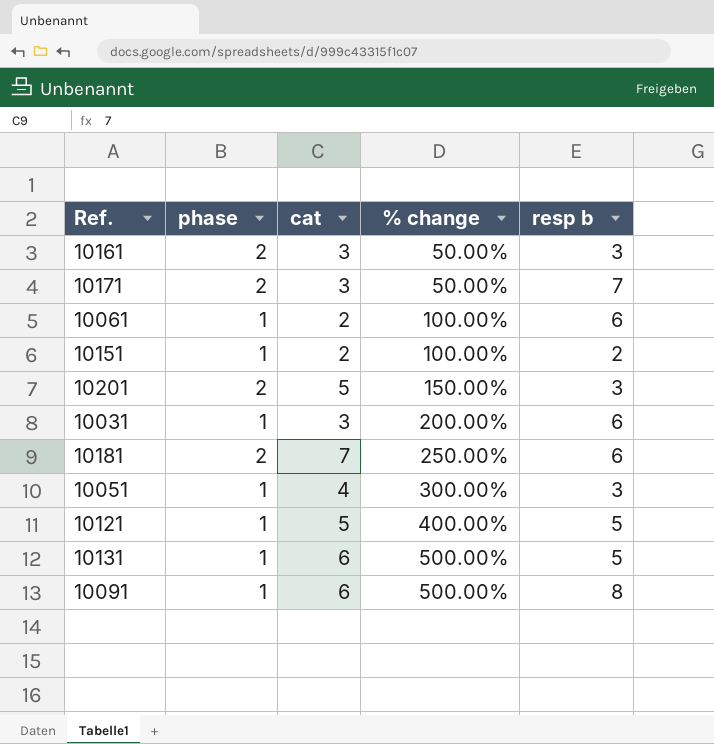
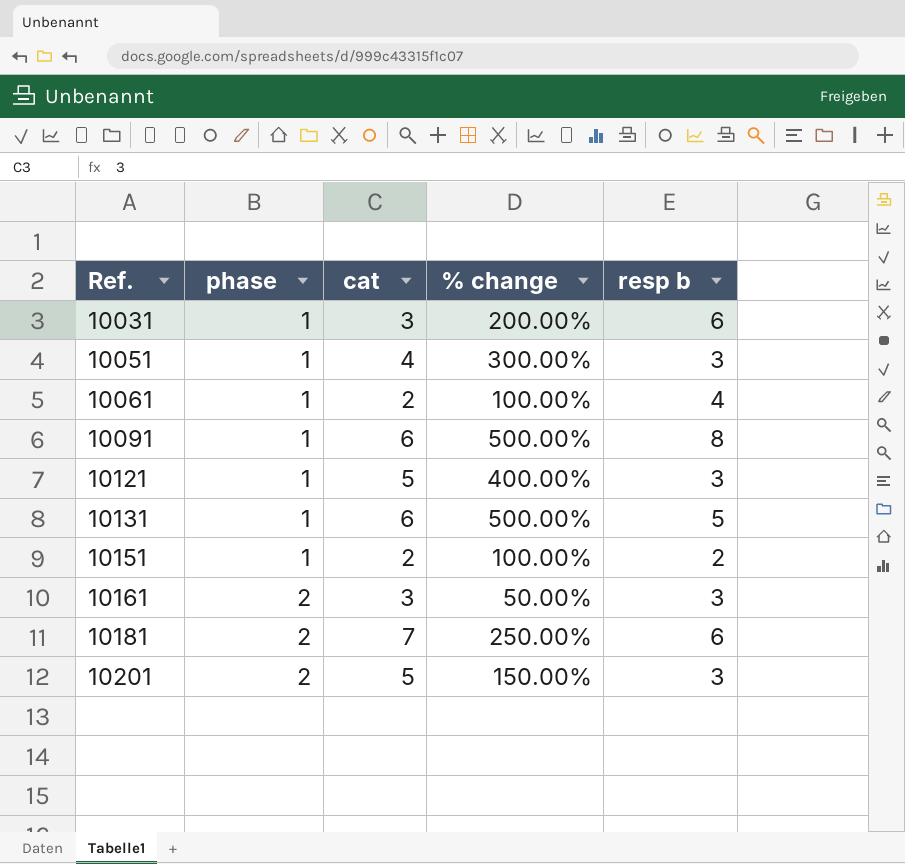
row order: % change ascending -> Ref. ascending
row 10171: 2 | 3 | 50.00% | 7 -> none
10061 | resp b: 6 -> 4
10121 | resp b: 5 -> 3

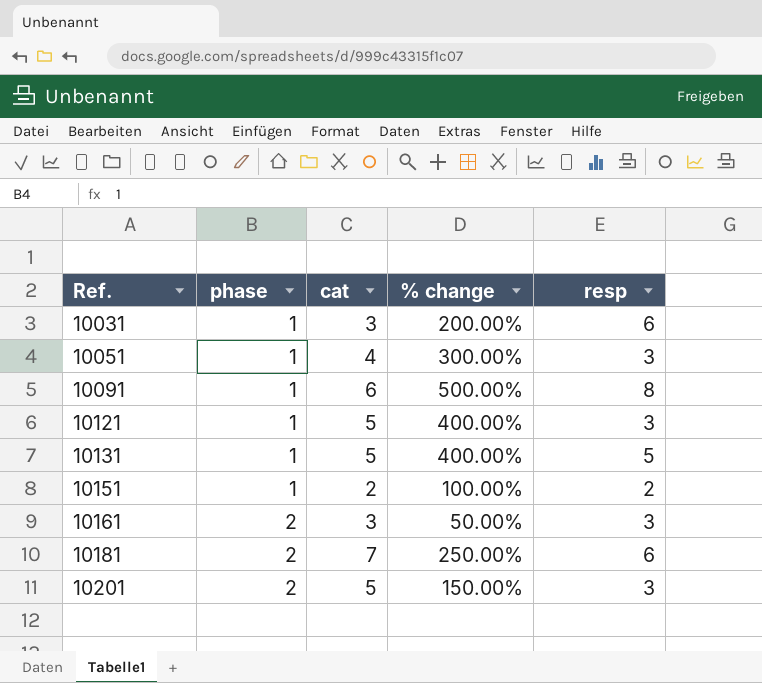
column name: resp b -> resp
row 10061: 1 | 2 | 100.00% | 4 -> none
10131 | cat: 6 -> 5
10131 | % change: 500.00% -> 400.00%

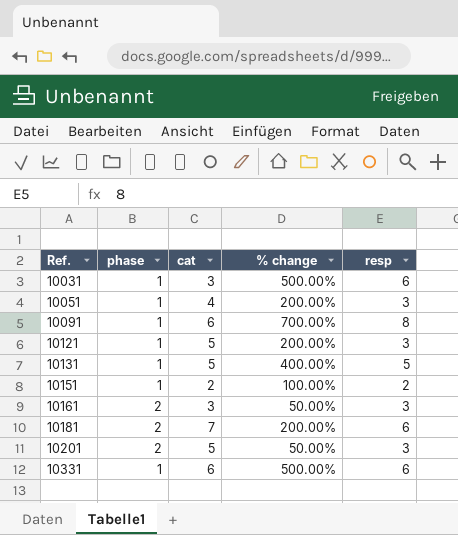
column % change | formula: ([cat] - [phase]) / [phase] -> ([resp] - [phase]) / [phase]
row 10331: none -> 1 | 6 | 500.00% | 6

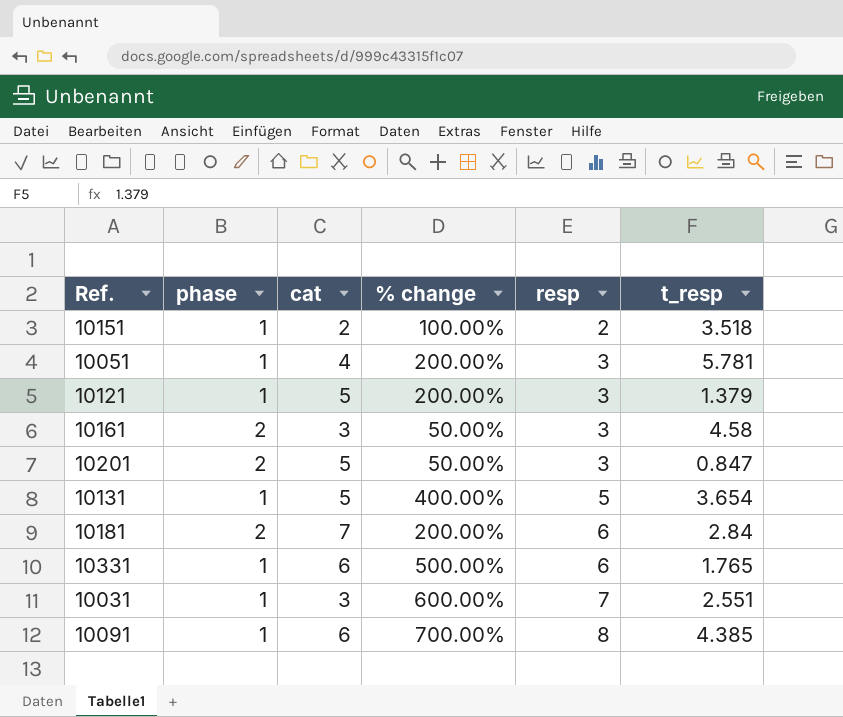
row order: Ref. ascending -> resp ascending
column t_resp | position: none -> 6
10031 | % change: 500.00% -> 600.00%
10031 | resp: 6 -> 7

